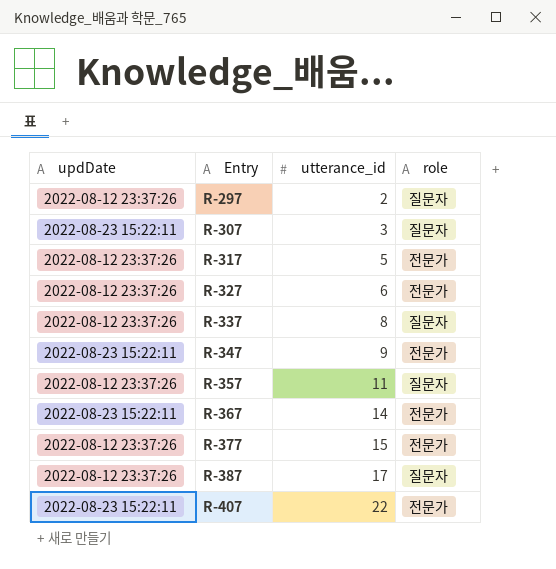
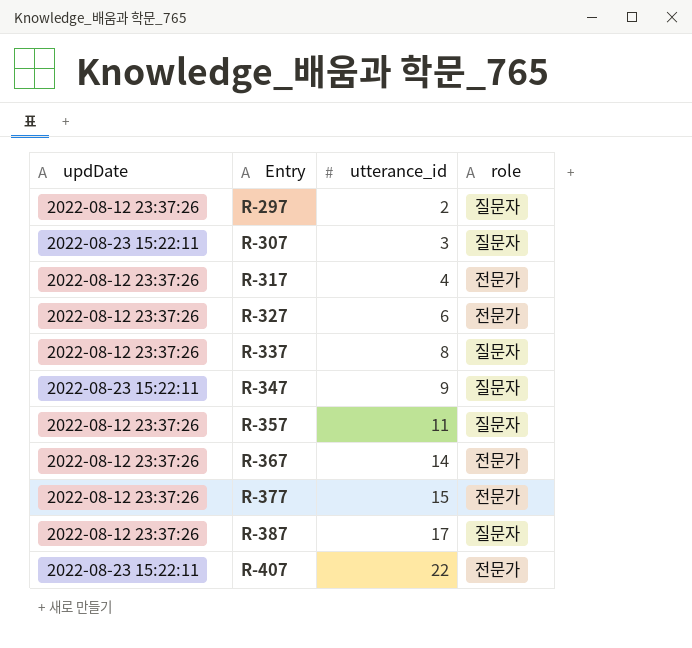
R-317 | utterance_id: 5 -> 4
R-347 | role: 전문가 -> 질문자
R-367 | updDate: 2022-08-23 15:22:11 -> 2022-08-12 23:37:26

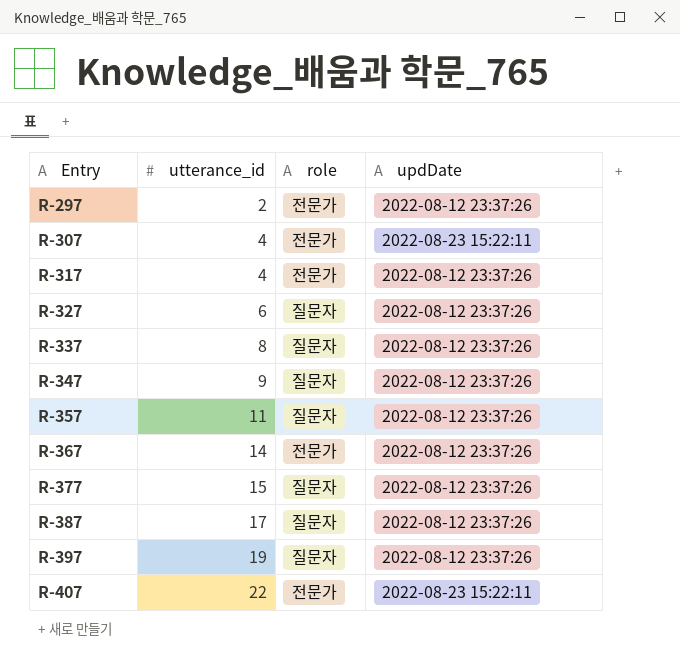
column updDate | position: 1 -> 4
R-297 | role: 질문자 -> 전문가
R-307 | utterance_id: 3 -> 4
R-307 | role: 질문자 -> 전문가
R-327 | role: 전문가 -> 질문자
R-347 | updDate: 2022-08-23 15:22:11 -> 2022-08-12 23:37:26
R-377 | role: 전문가 -> 질문자
row R-397: none -> 19 | 질문자 | 2022-08-12 23:37:26

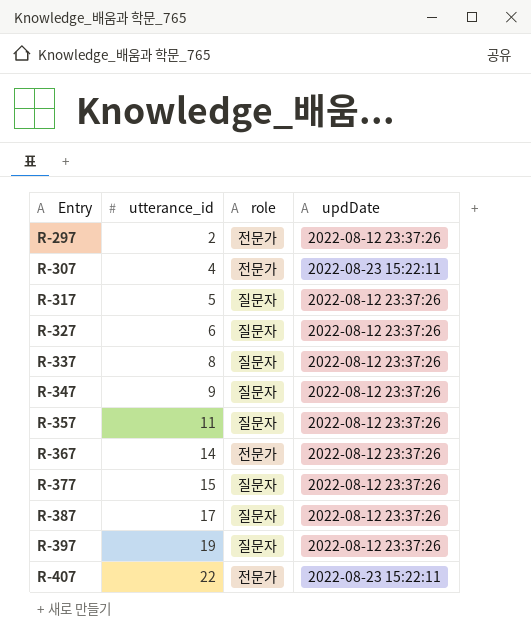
R-317 | utterance_id: 4 -> 5
R-317 | role: 전문가 -> 질문자

